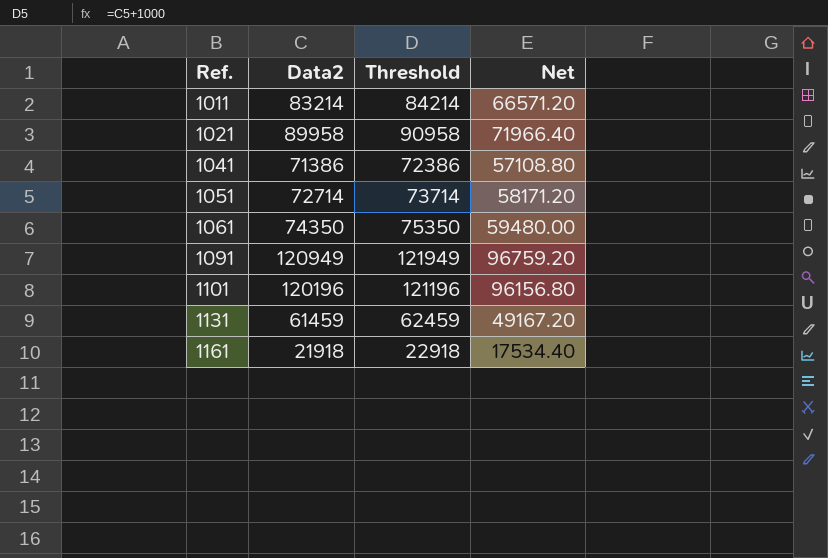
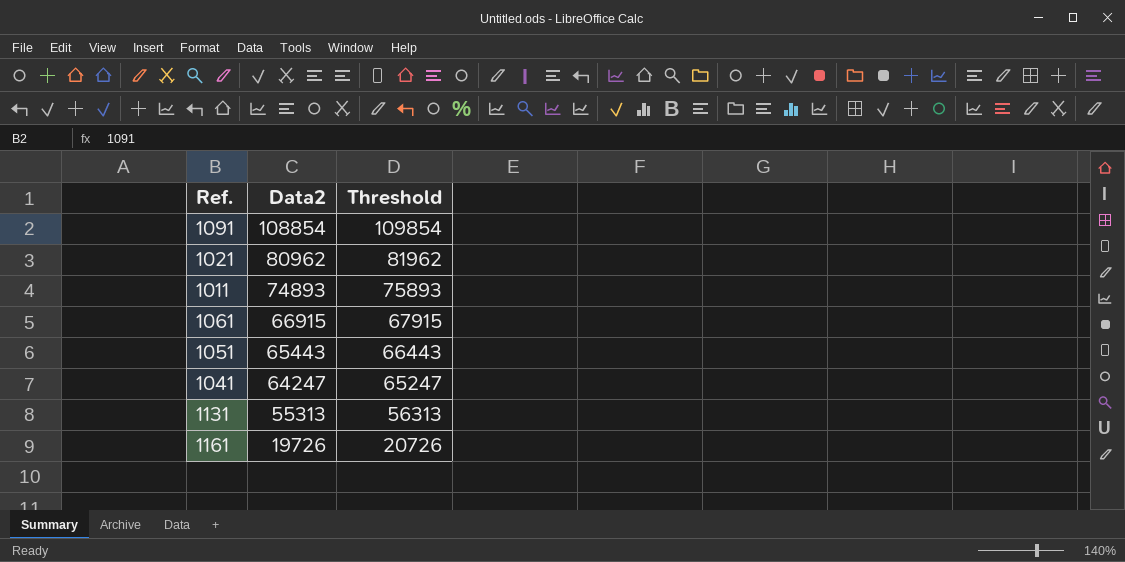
row order: Ref. ascending -> Data2 descending
column Net | formula: [Data2] * 0.8 -> none
row 1101: 120196 | 121196 | 96156.80 -> none
1091 | Data2: 120949 -> 108854
1091 | Threshold: 121949 -> 109854
1021 | Data2: 89958 -> 80962
1021 | Threshold: 90958 -> 81962
1011 | Data2: 83214 -> 74893
1011 | Threshold: 84214 -> 75893
1061 | Data2: 74350 -> 66915
1061 | Threshold: 75350 -> 67915
1051 | Data2: 72714 -> 65443
1051 | Threshold: 73714 -> 66443
1041 | Data2: 71386 -> 64247
1041 | Threshold: 72386 -> 65247
1131 | Data2: 61459 -> 55313
1131 | Threshold: 62459 -> 56313
1161 | Data2: 21918 -> 19726
1161 | Threshold: 22918 -> 20726

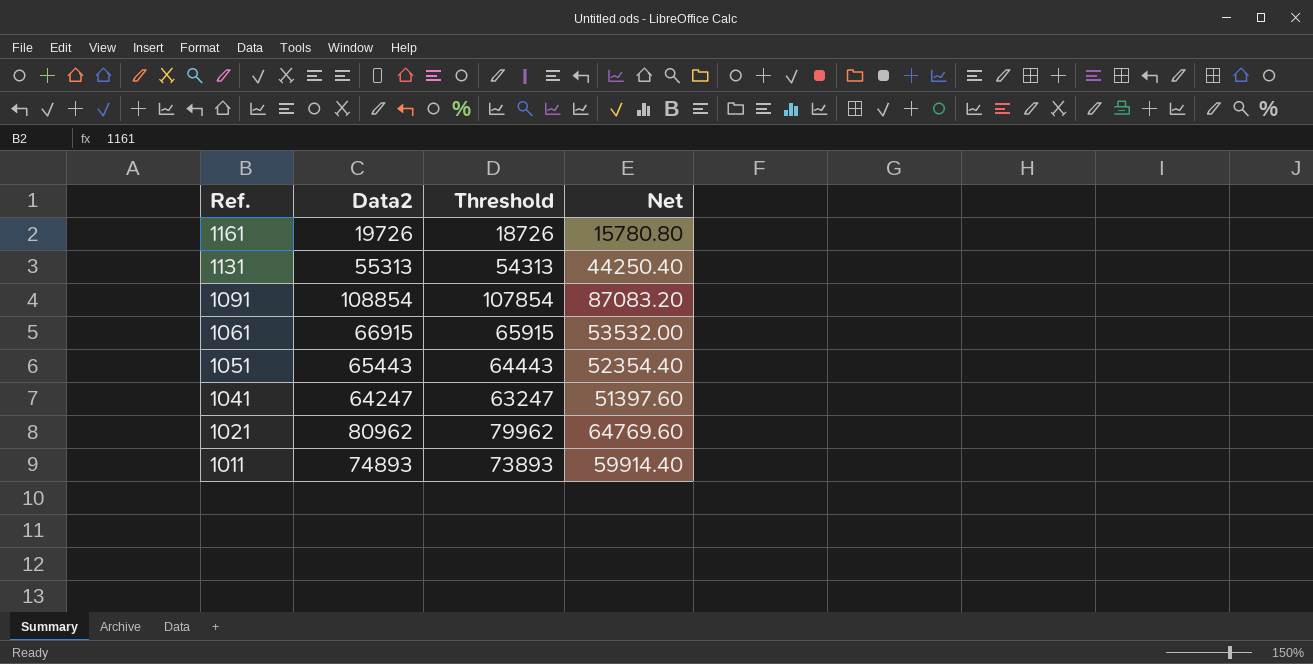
row order: Data2 descending -> Ref. descending
column Threshold | formula: [Data2] + 1000 -> [Data2] - 1000
column Net | formula: none -> [Data2] * 0.8

